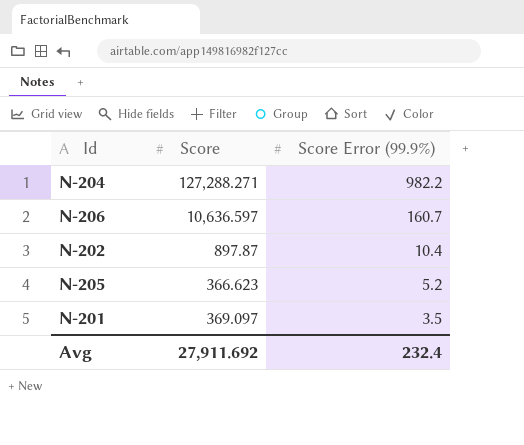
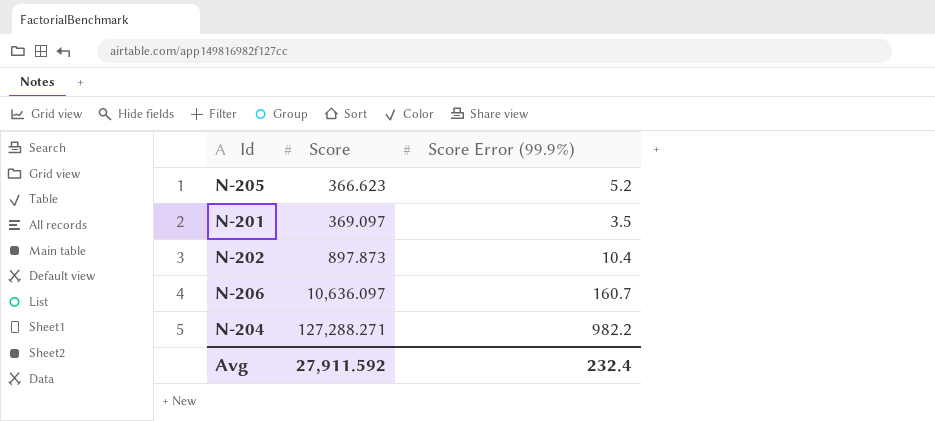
row order: Score Error (99.9%) descending -> Score ascending
N-202 | Score: 897.87 -> 897.873
N-206 | Score: 10,636.597 -> 10,636.097
Avg | Score: 27,911.692 -> 27,911.592

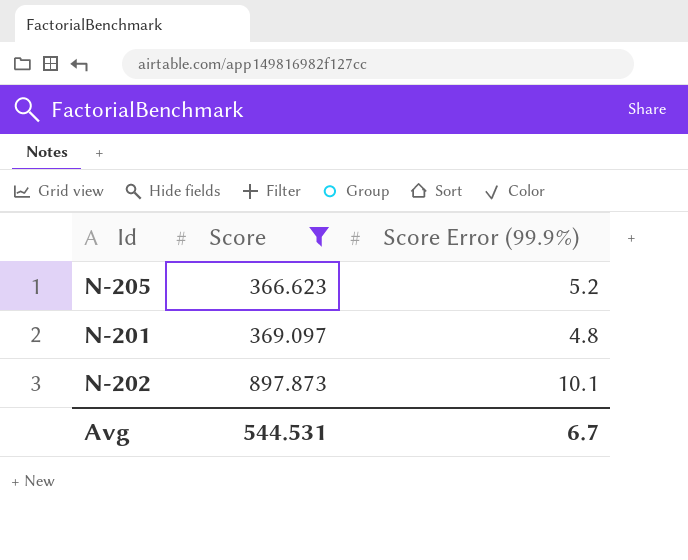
filter: none -> Score <= 897.873
N-201 | Score Error (99.9%): 3.5 -> 4.8
N-202 | Score Error (99.9%): 10.4 -> 10.1
Avg | Score: 27,911.592 -> 544.531
Avg | Score Error (99.9%): 232.4 -> 6.7

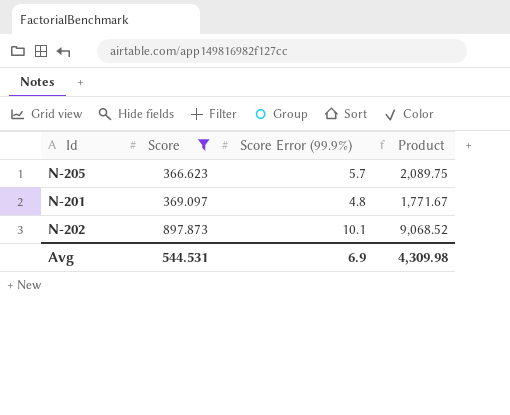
column Product | formula: none -> [Score] * [Score Error (99.9%)]
N-205 | Score Error (99.9%): 5.2 -> 5.7
Avg | Score Error (99.9%): 6.7 -> 6.9

